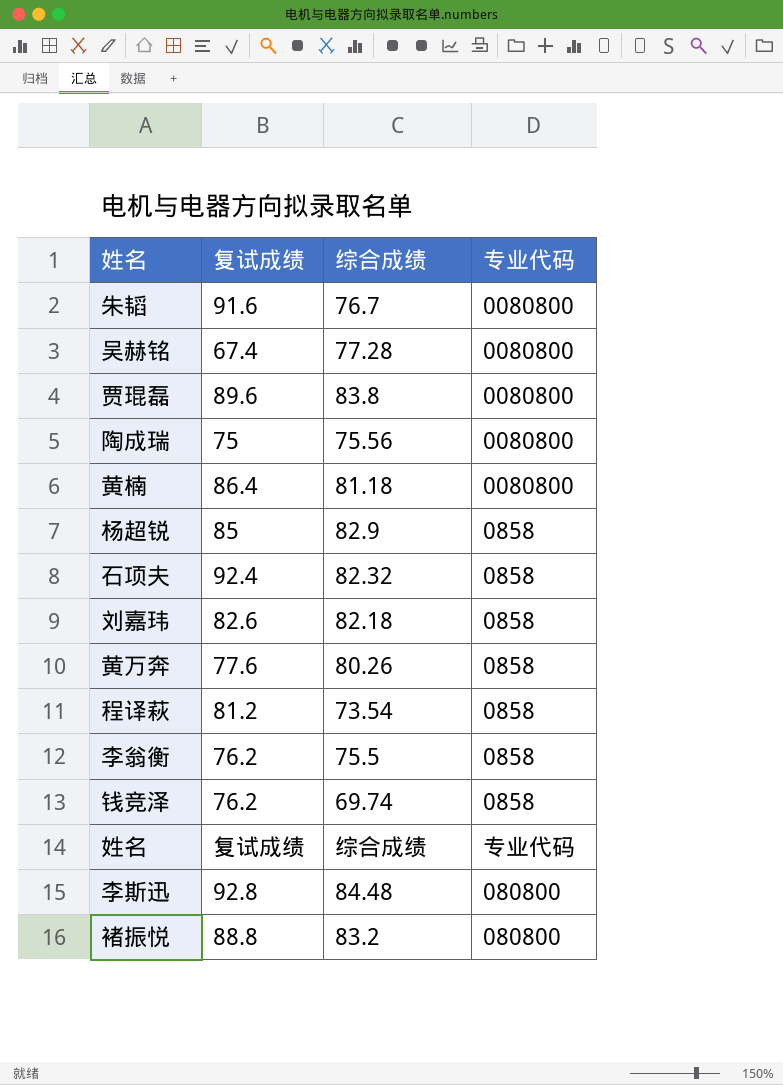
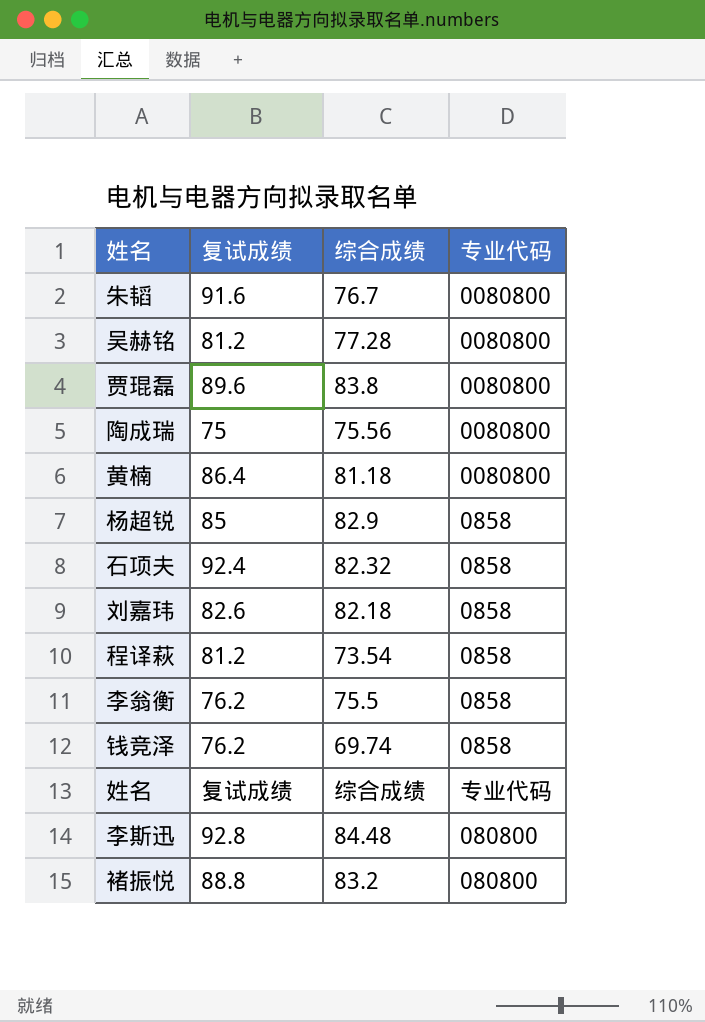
row 黄万奔: 77.6 | 80.26 | 0858 -> none
吴赫铭 | 复试成绩: 67.4 -> 81.2

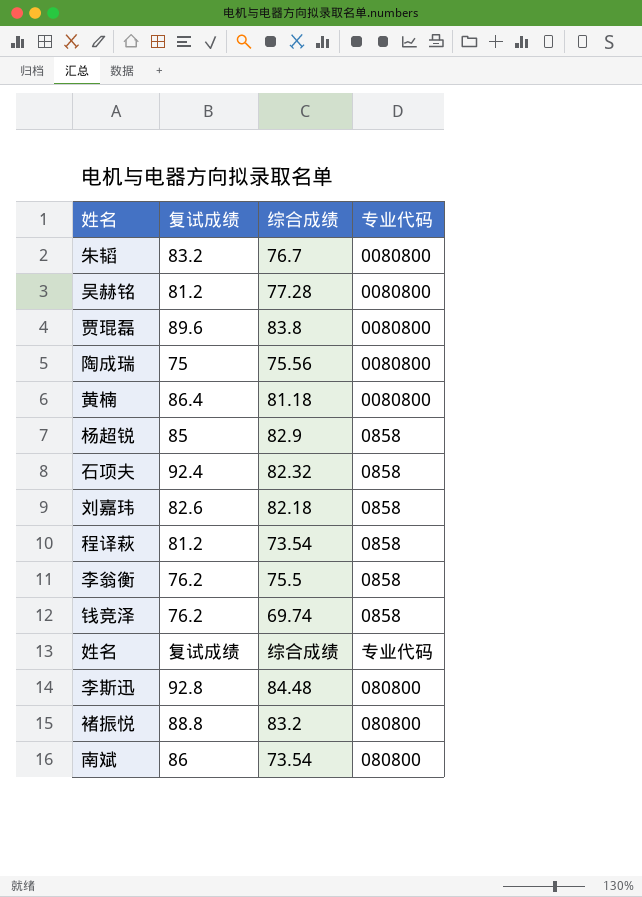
朱韬 | 复试成绩: 91.6 -> 83.2
row 南斌: none -> 86 | 73.54 | 080800

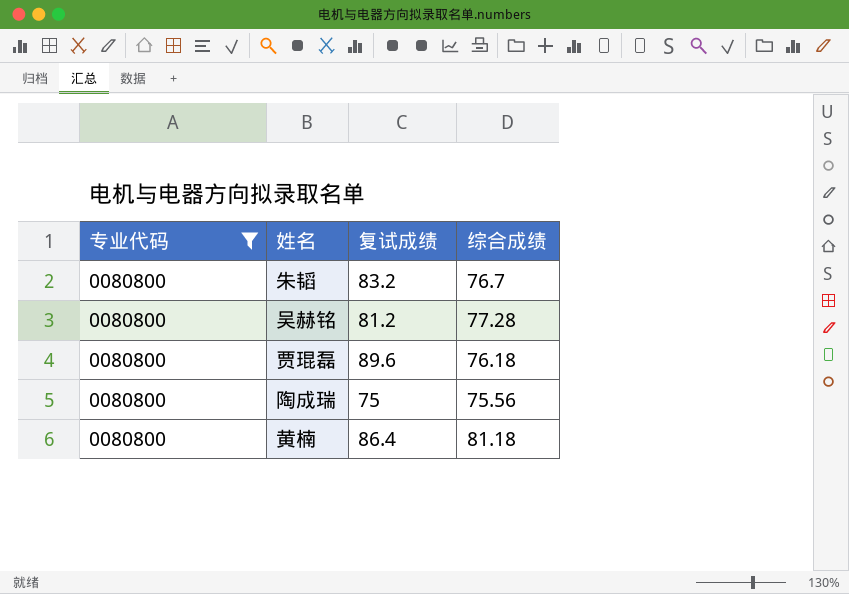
filter: none -> 专业代码 = 0080800
column 专业代码 | position: 4 -> 1
贾琨磊 | 综合成绩: 83.8 -> 76.18

